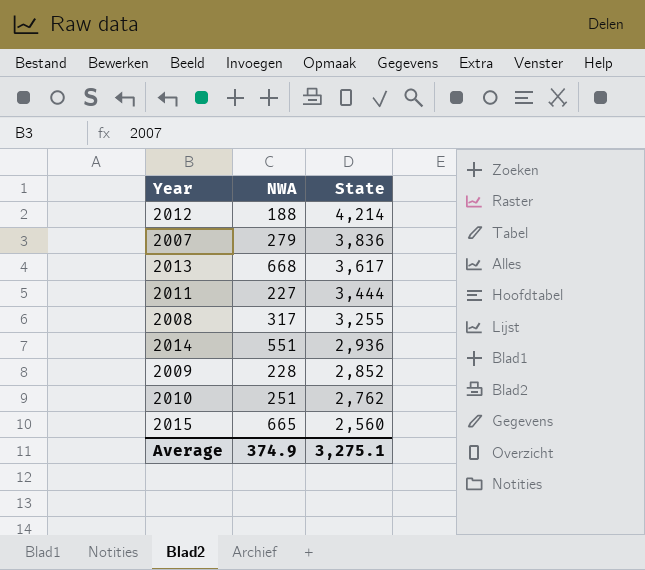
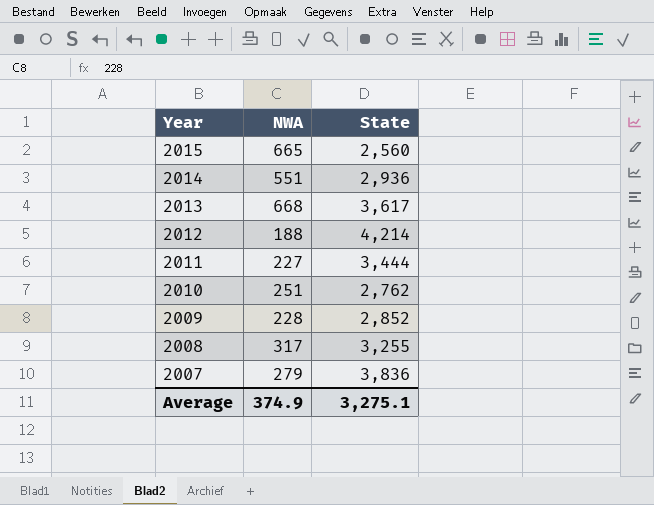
row order: State descending -> Year descending

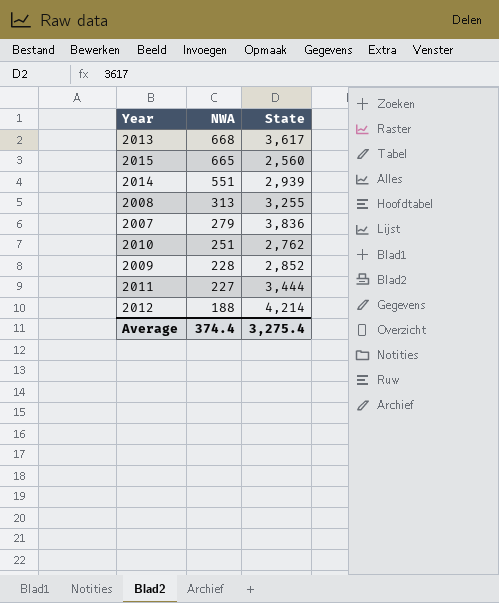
row order: Year descending -> NWA descending
2014 | State: 2,936 -> 2,939
2008 | NWA: 317 -> 313
Average | NWA: 374.9 -> 374.4
Average | State: 3,275.1 -> 3,275.4

